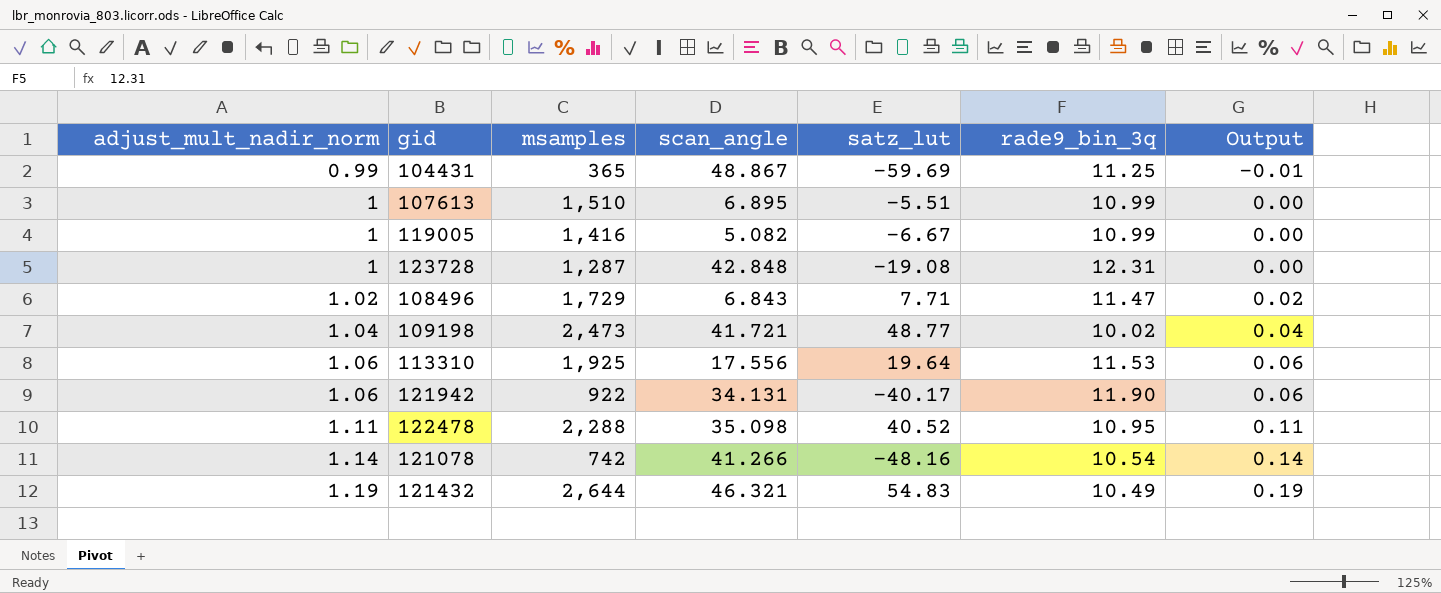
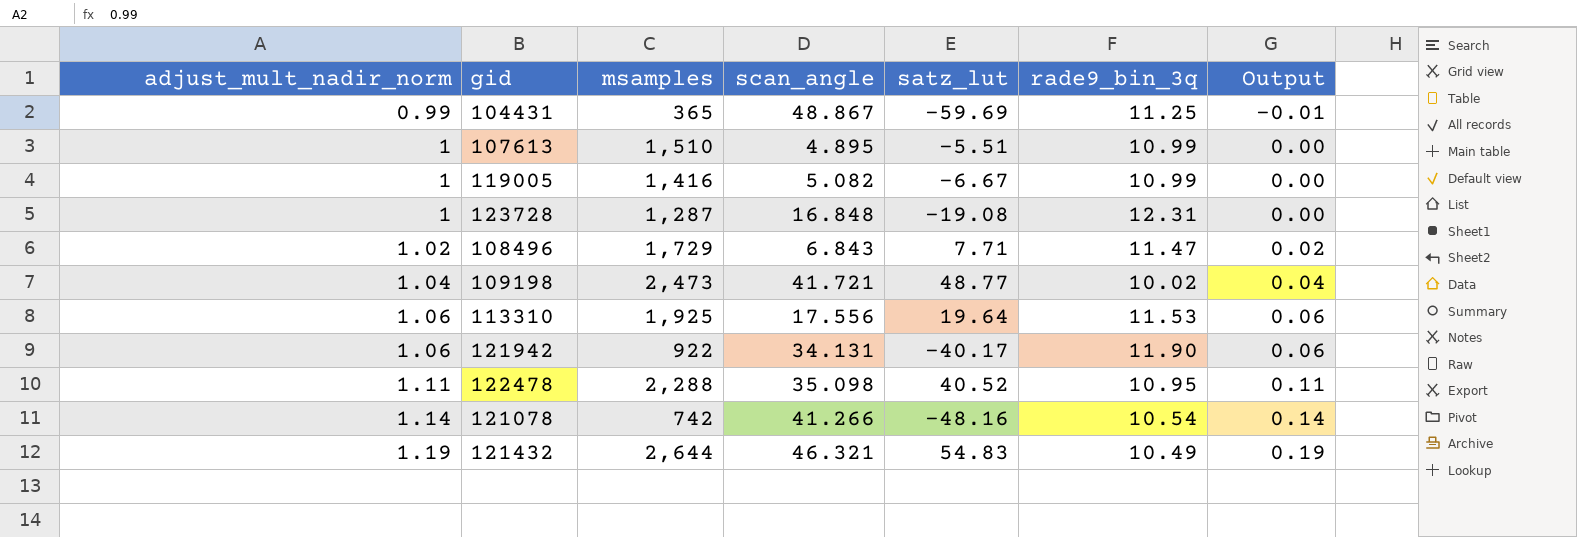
107613 | scan_angle: 6.895 -> 4.895
123728 | scan_angle: 42.848 -> 16.848

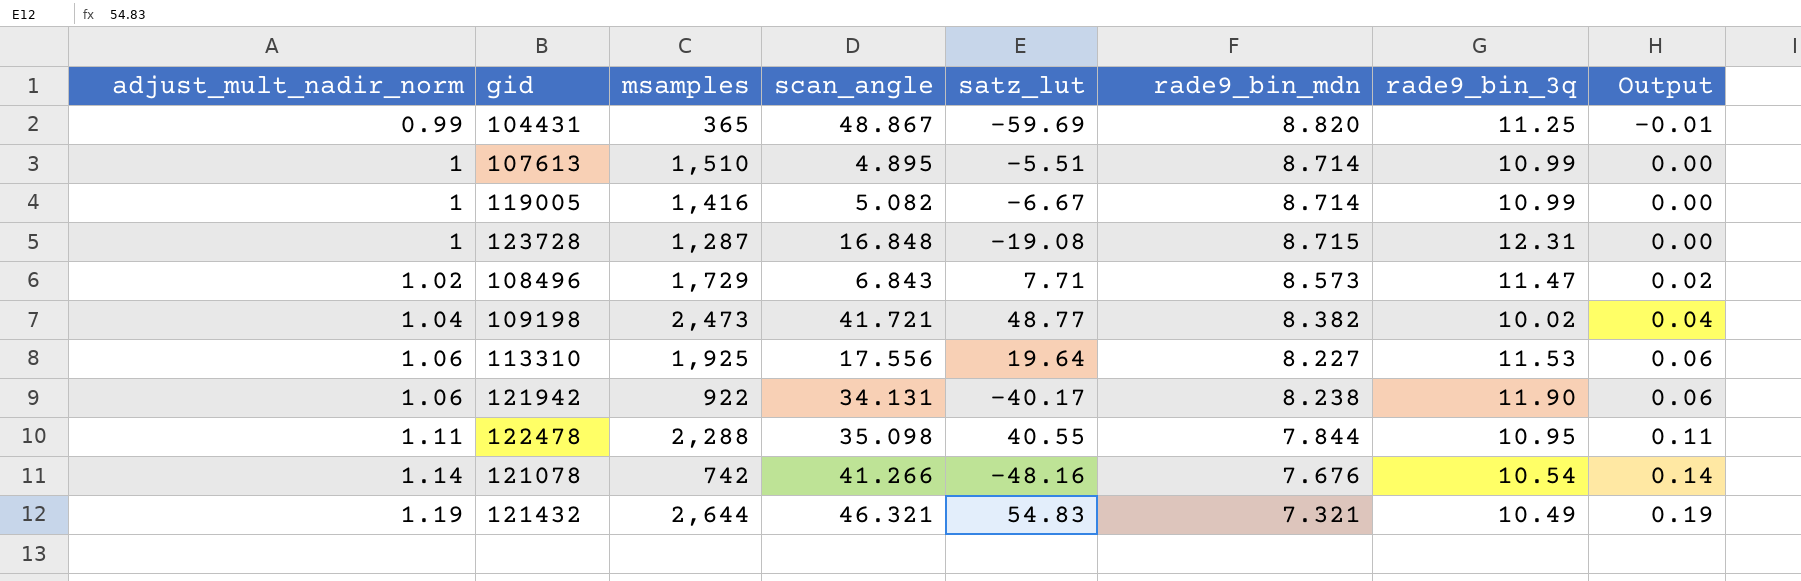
column rade9_bin_mdn | position: none -> 6
122478 | satz_lut: 40.52 -> 40.55

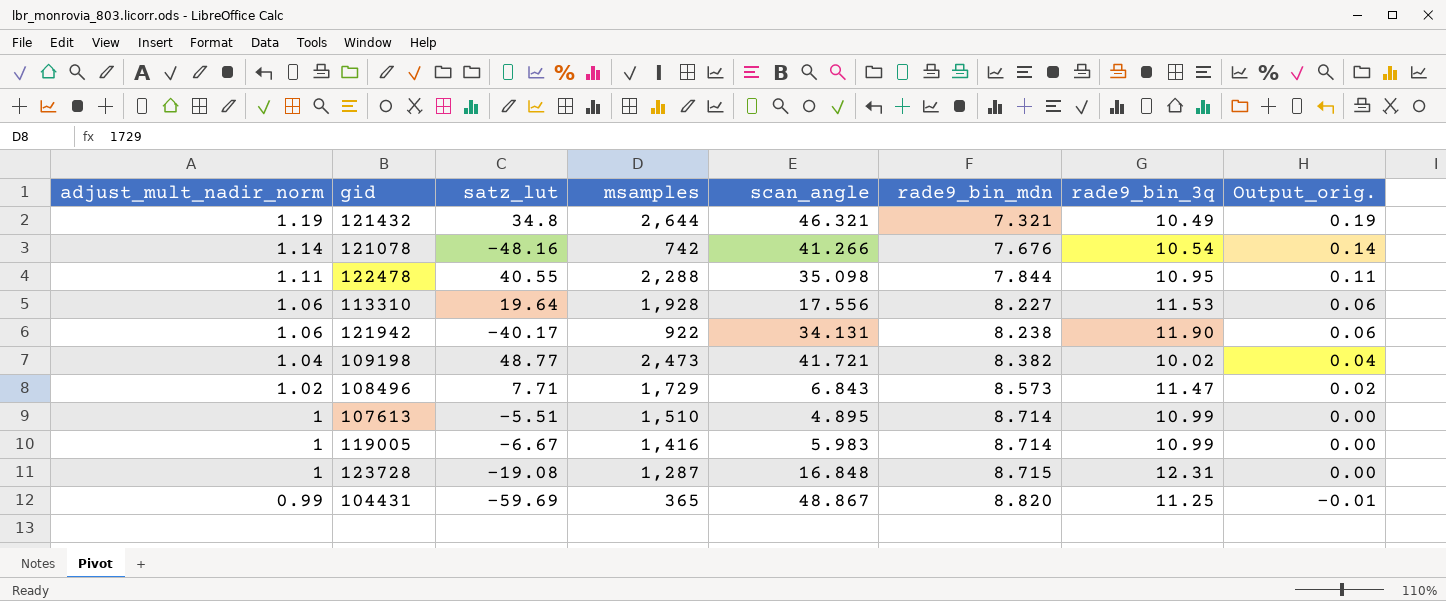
row order: adjust_mult_nadir_norm ascending -> adjust_mult_nadir_norm descending
column satz_lut | position: 5 -> 3
column name: Output -> Output_orig.
121432 | satz_lut: 54.83 -> 34.8
113310 | msamples: 1,925 -> 1,928
119005 | scan_angle: 5.082 -> 5.983

